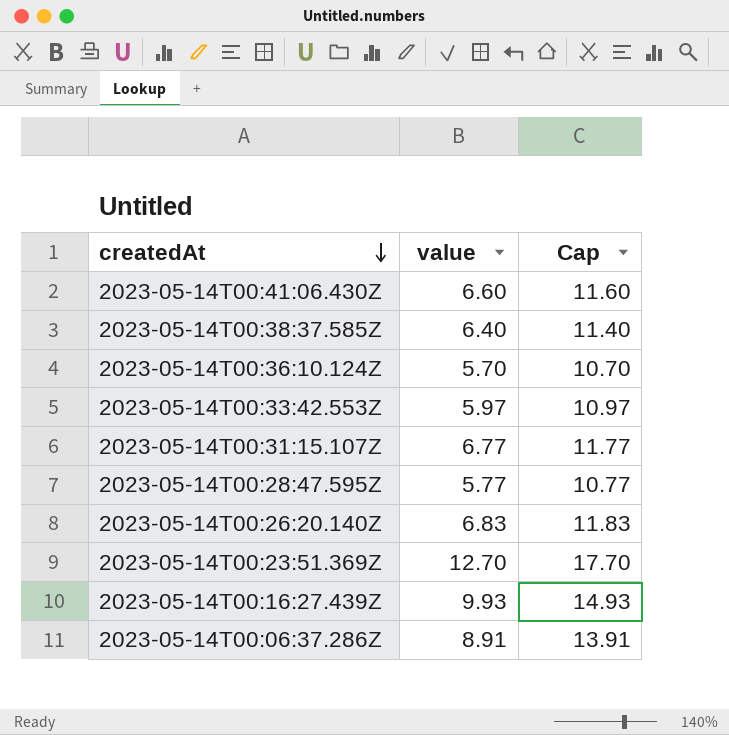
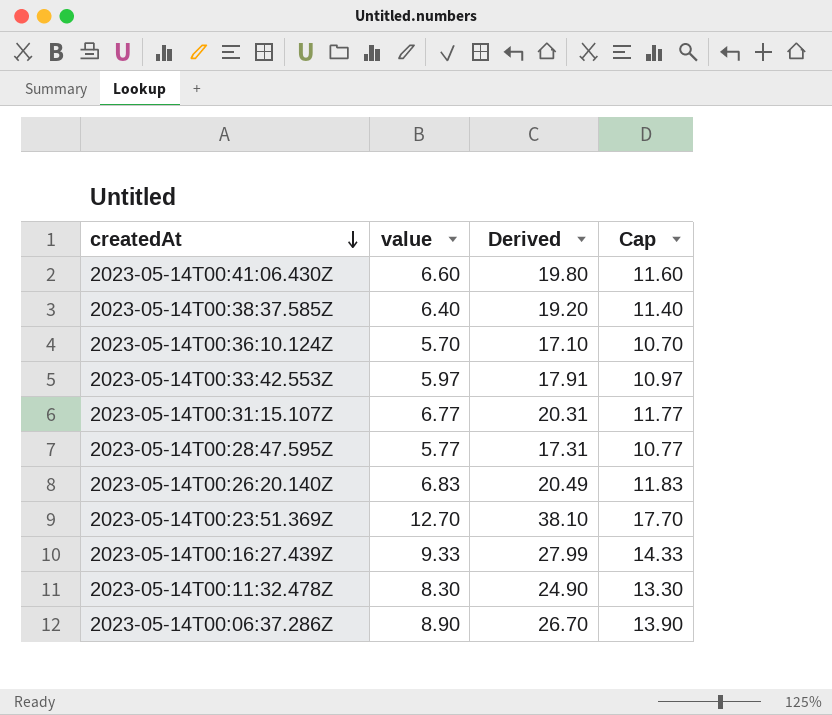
column Derived | formula: none -> [value] * 3
2023-05-14T00:16:27.439Z | value: 9.93 -> 9.33
2023-05-14T00:16:27.439Z | Cap: 14.93 -> 14.33
row 2023-05-14T00:11:32.478Z: none -> 8.30 | 24.90 | 13.30
2023-05-14T00:06:37.286Z | value: 8.91 -> 8.90
2023-05-14T00:06:37.286Z | Cap: 13.91 -> 13.90

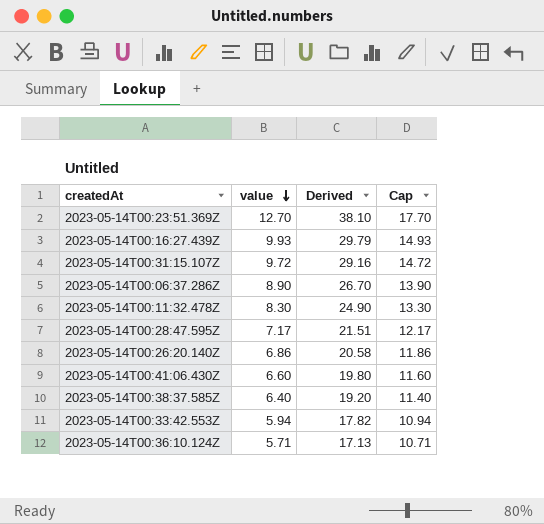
row order: createdAt descending -> value descending
2023-05-14T00:16:27.439Z | value: 9.33 -> 9.93
2023-05-14T00:16:27.439Z | Derived: 27.99 -> 29.79
2023-05-14T00:16:27.439Z | Cap: 14.33 -> 14.93
2023-05-14T00:31:15.107Z | value: 6.77 -> 9.72
2023-05-14T00:31:15.107Z | Derived: 20.31 -> 29.16
2023-05-14T00:31:15.107Z | Cap: 11.77 -> 14.72
2023-05-14T00:28:47.595Z | value: 5.77 -> 7.17
2023-05-14T00:28:47.595Z | Derived: 17.31 -> 21.51
2023-05-14T00:28:47.595Z | Cap: 10.77 -> 12.17
2023-05-14T00:26:20.140Z | value: 6.83 -> 6.86
2023-05-14T00:26:20.140Z | Derived: 20.49 -> 20.58
2023-05-14T00:26:20.140Z | Cap: 11.83 -> 11.86
2023-05-14T00:33:42.553Z | value: 5.97 -> 5.94
2023-05-14T00:33:42.553Z | Derived: 17.91 -> 17.82
2023-05-14T00:33:42.553Z | Cap: 10.97 -> 10.94
2023-05-14T00:36:10.124Z | value: 5.70 -> 5.71
2023-05-14T00:36:10.124Z | Derived: 17.10 -> 17.13
2023-05-14T00:36:10.124Z | Cap: 10.70 -> 10.71

